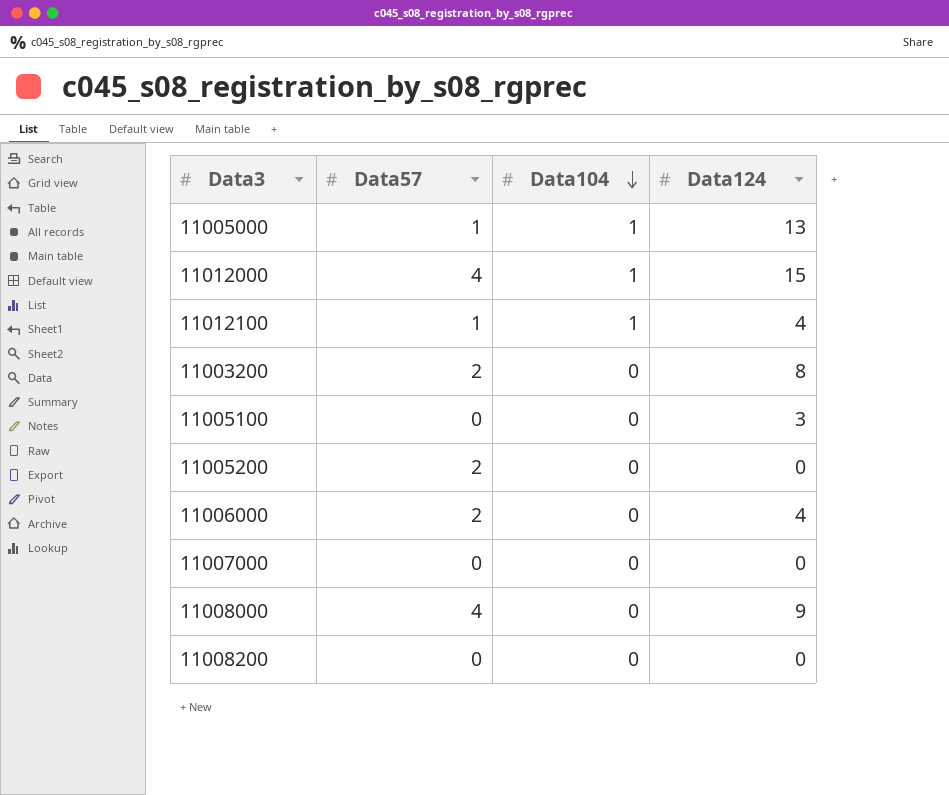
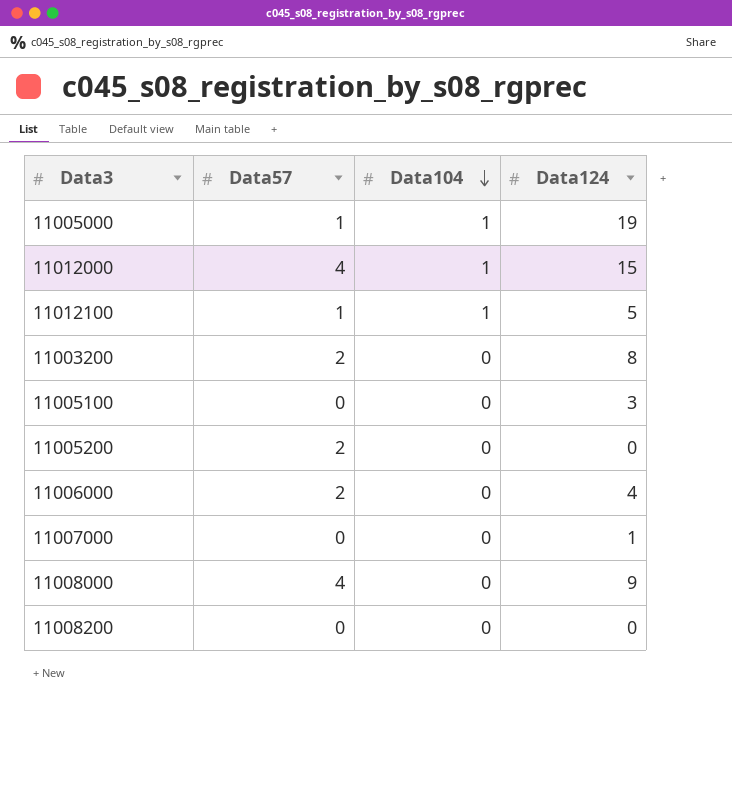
11005000 | Data124: 13 -> 19
11012100 | Data124: 4 -> 5
11007000 | Data124: 0 -> 1

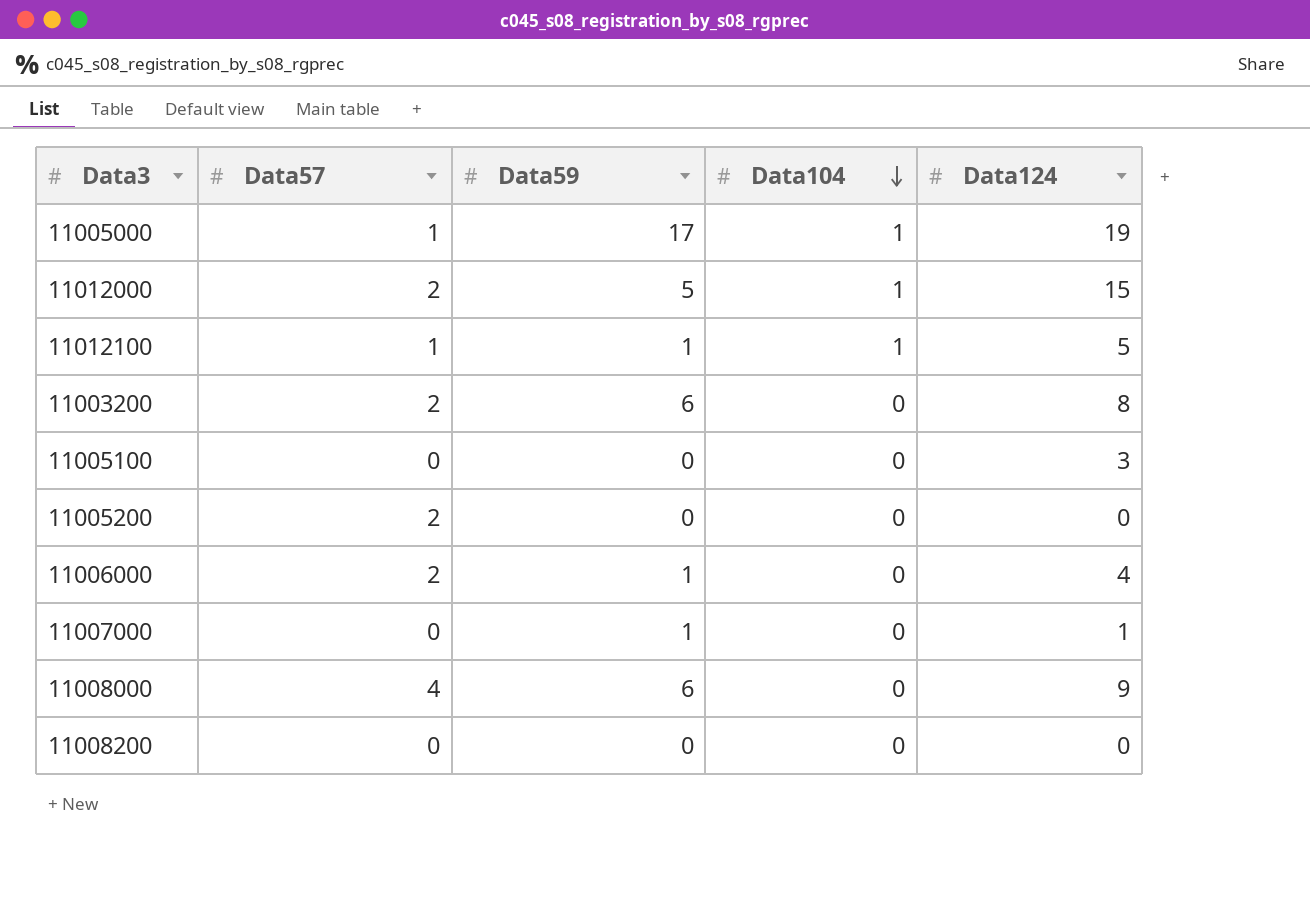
column Data59 | position: none -> 3
11012000 | Data57: 4 -> 2

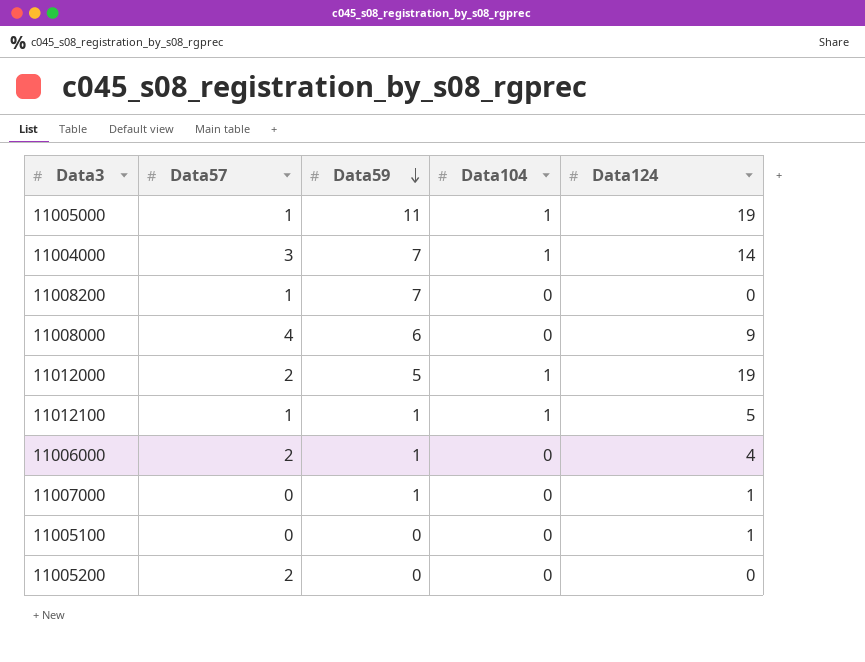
row order: Data104 descending -> Data59 descending
row 11003200: 2 | 6 | 0 | 8 -> none
11005000 | Data59: 17 -> 11
row 11004000: none -> 3 | 7 | 1 | 14
11008200 | Data57: 0 -> 1
11008200 | Data59: 0 -> 7
11012000 | Data124: 15 -> 19
11005100 | Data124: 3 -> 1

